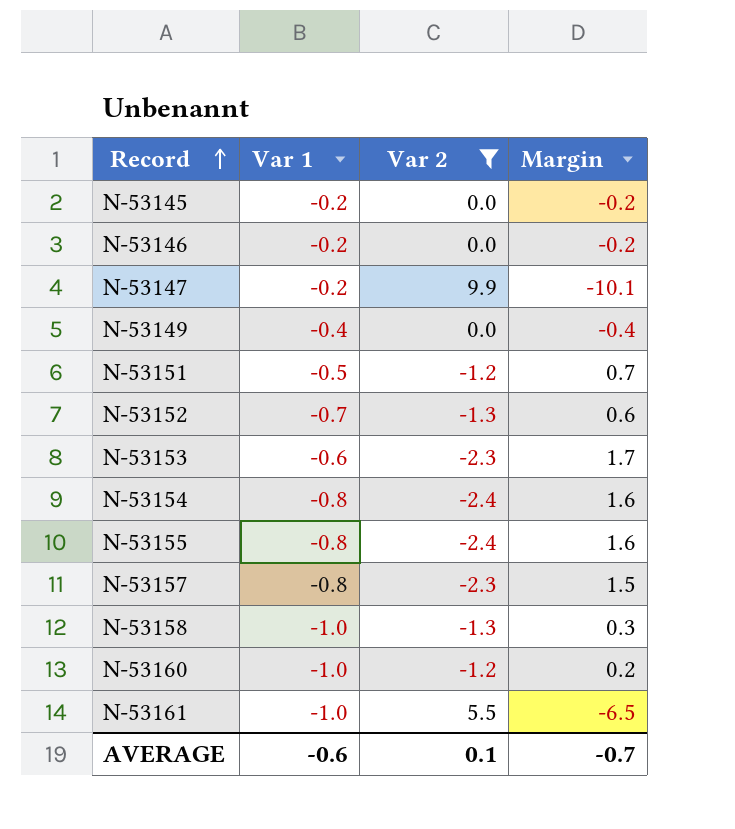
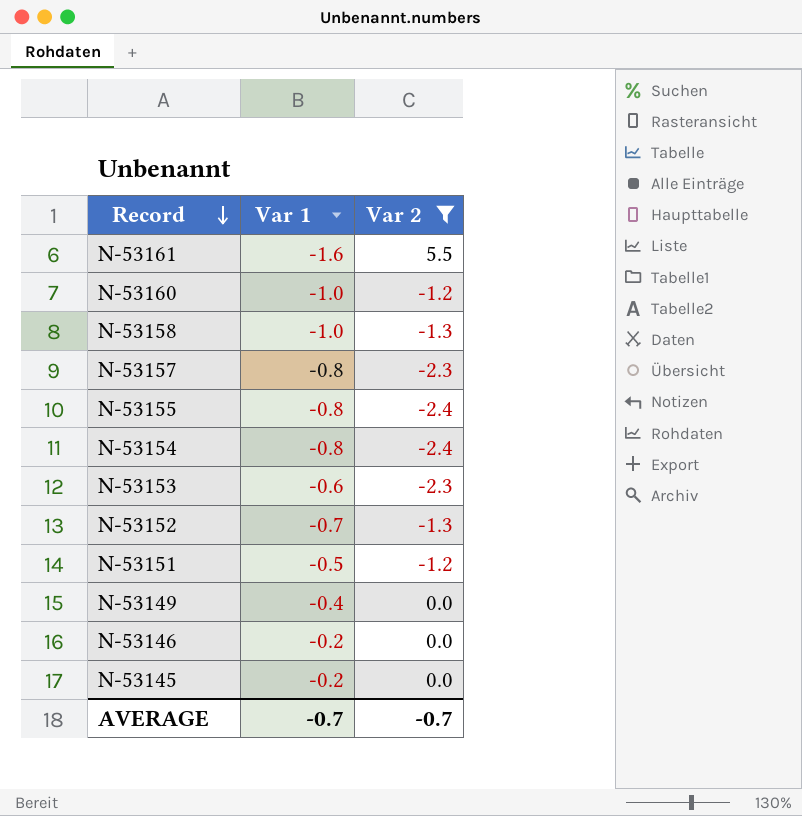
row order: Record ascending -> Record descending
column Margin | formula: [Var 1] - [Var 2] -> none
row N-53147: -0.2 | 9.9 | -10.1 -> none
N-53161 | Var 1: -1.0 -> -1.6
AVERAGE | Var 1: -0.6 -> -0.7
AVERAGE | Var 2: 0.1 -> -0.7

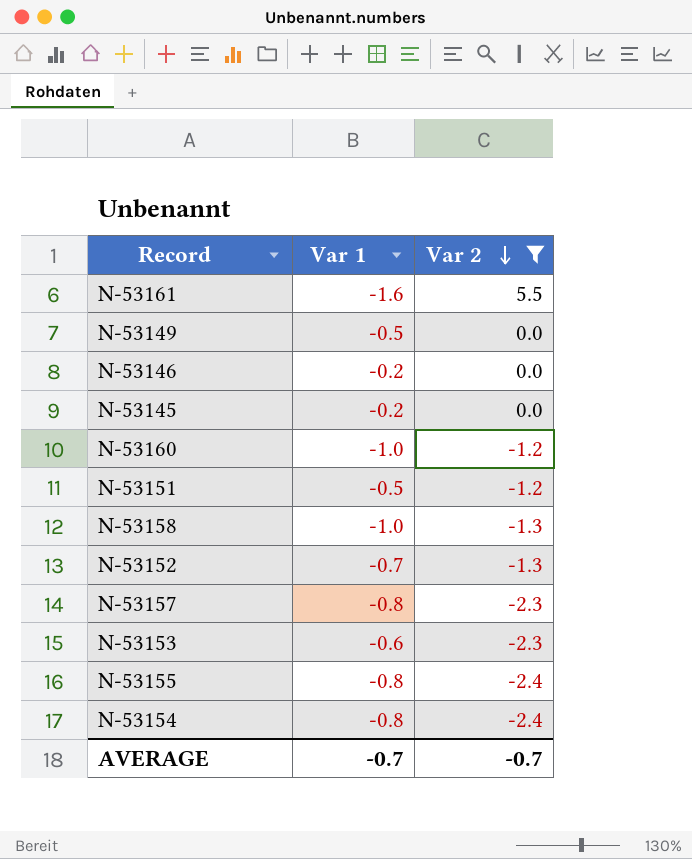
row order: Record descending -> Var 2 descending
N-53149 | Var 1: -0.4 -> -0.5

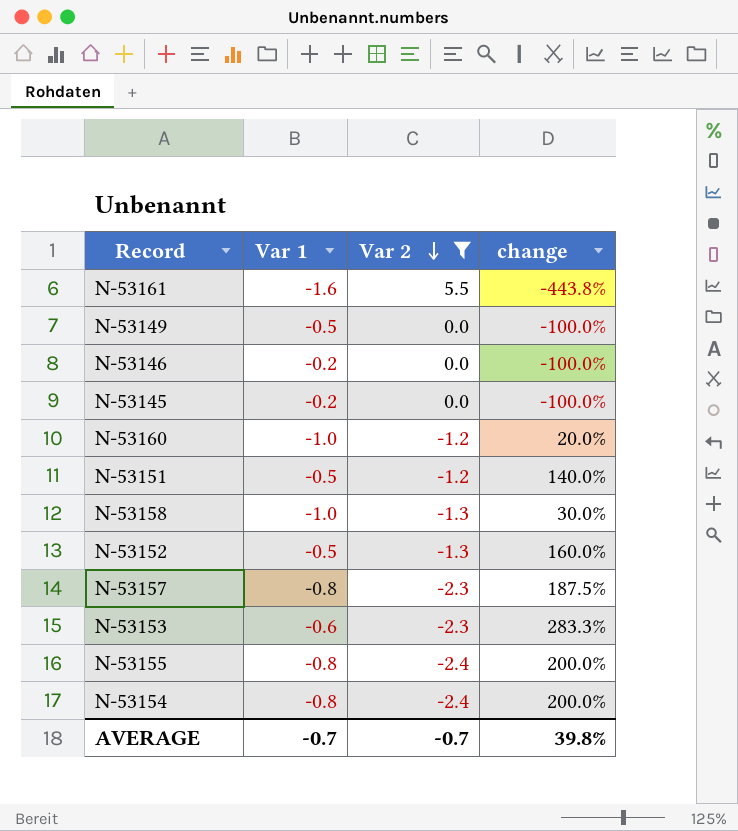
column change | formula: none -> ([Var 2] - [Var 1]) / [Var 1]
N-53152 | Var 1: -0.7 -> -0.5

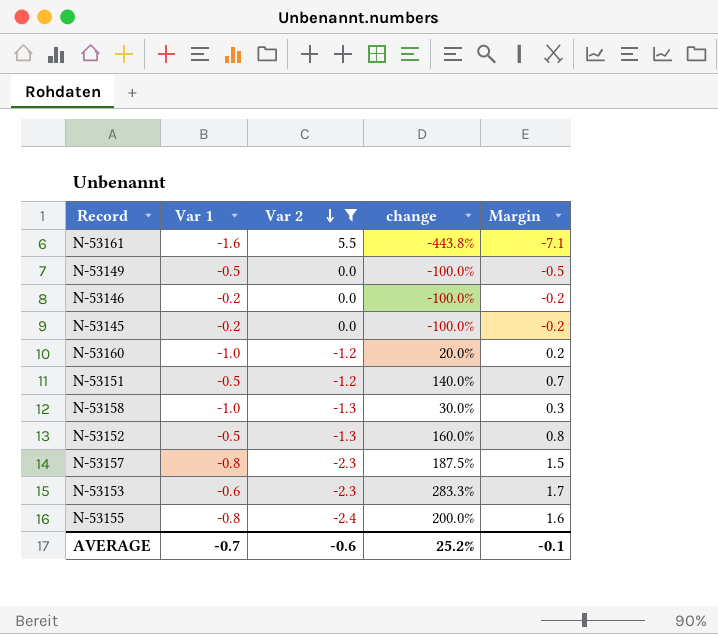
column Margin | formula: none -> [Var 1] - [Var 2]
row N-53154: -0.8 | -2.4 | 200.0% -> none
AVERAGE | Var 2: -0.7 -> -0.6
AVERAGE | change: 39.8% -> 25.2%

